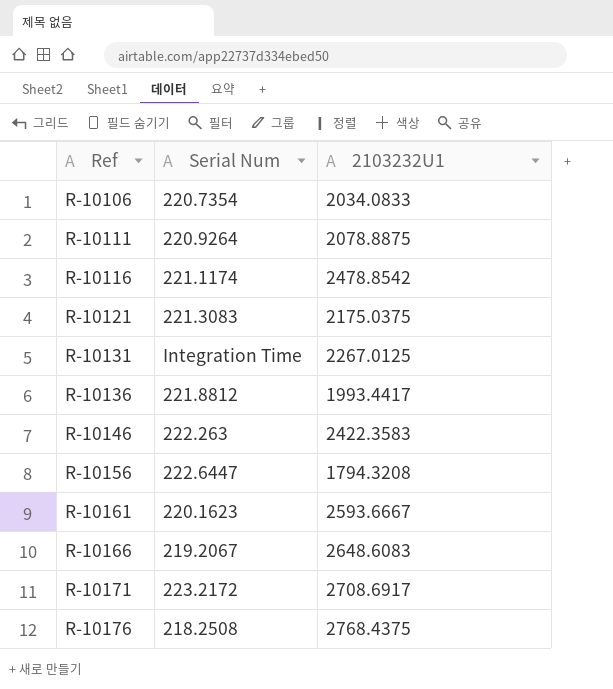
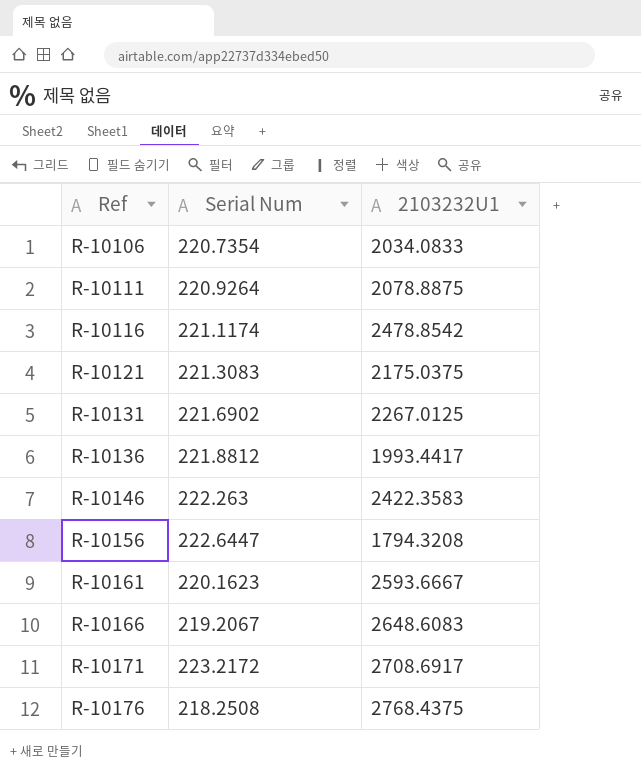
R-10131 | Serial Num: Integration Time -> 221.6902

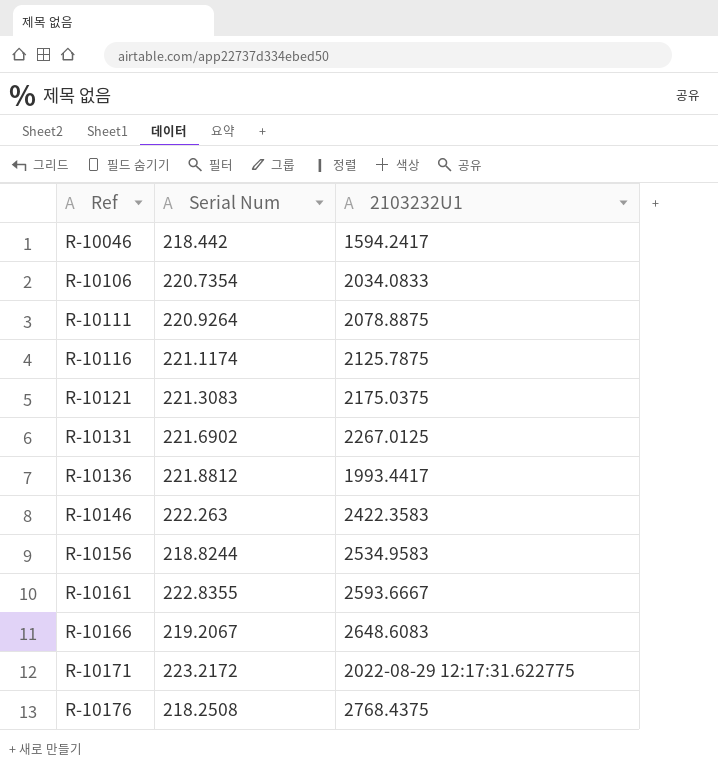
row R-10046: none -> 218.442 | 1594.2417
R-10116 | 2103232U1: 2478.8542 -> 2125.7875
R-10156 | Serial Num: 222.6447 -> 218.8244
R-10156 | 2103232U1: 1794.3208 -> 2534.9583
R-10161 | Serial Num: 220.1623 -> 222.8355
R-10171 | 2103232U1: 2708.6917 -> 2022-08-29 12:17:31.622775

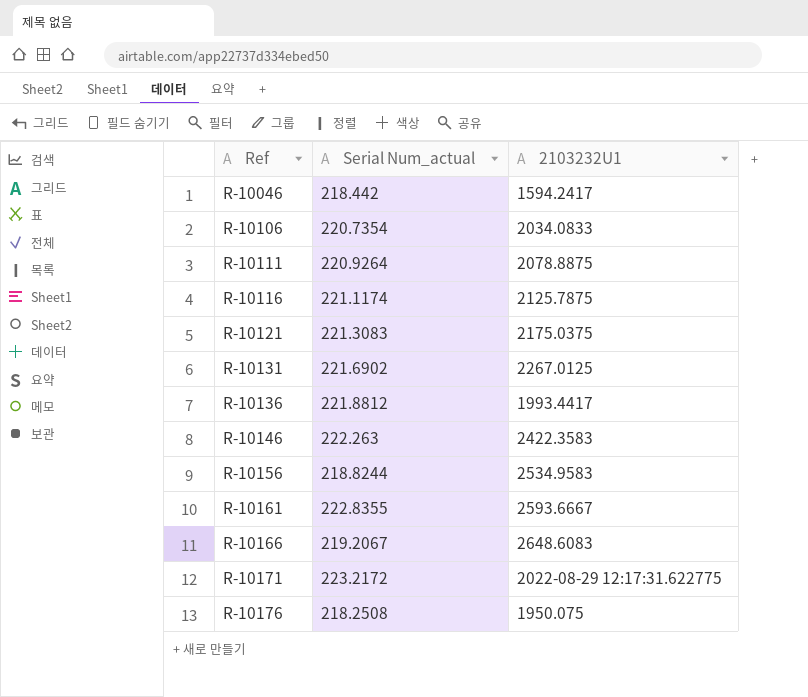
column name: Serial Num -> Serial Num_actual
R-10176 | 2103232U1: 2768.4375 -> 1950.075

